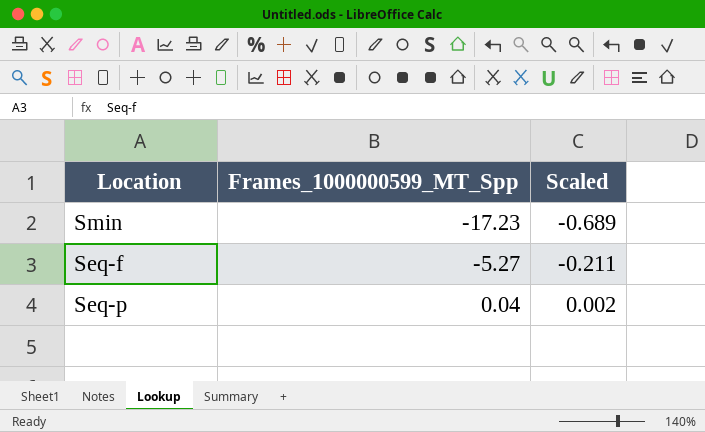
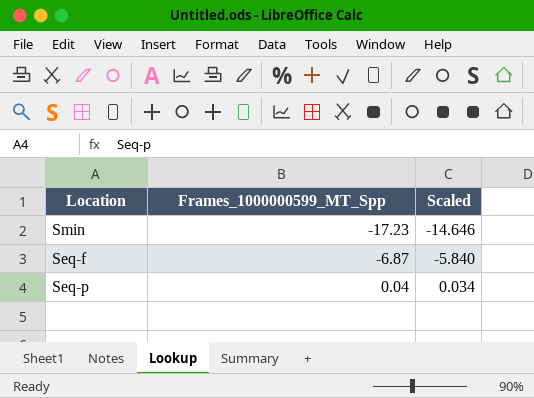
column Scaled | formula: [Frames_1000000599_MT_Spp] * 0.04 -> [Frames_1000000599_MT_Spp] * 0.85
Seq-f | Frames_1000000599_MT_Spp: -5.27 -> -6.87

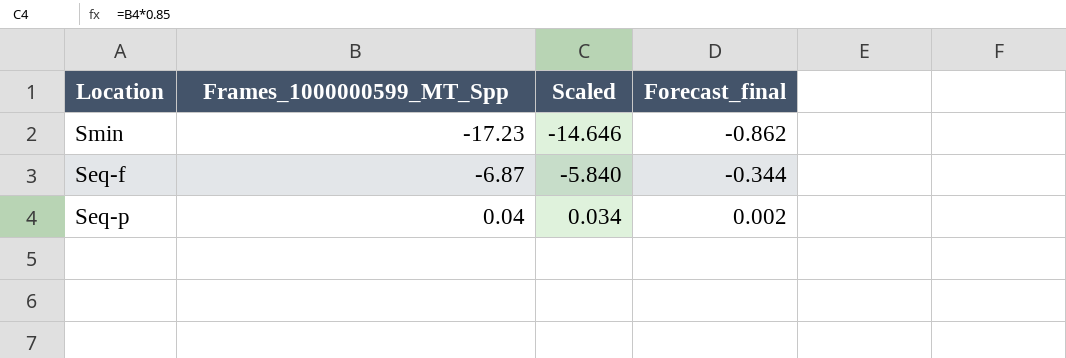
column Forecast_final | formula: none -> [Frames_1000000599_MT_Spp] * 0.05

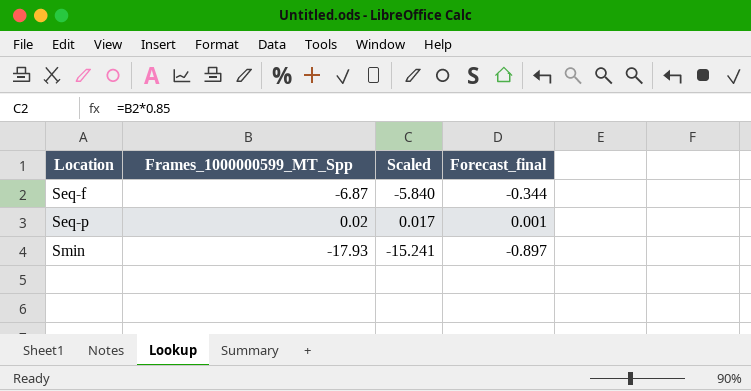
row order: Frames_1000000599_MT_Spp ascending -> Location ascending
Seq-p | Frames_1000000599_MT_Spp: 0.04 -> 0.02
Seq-p | Scaled: 0.034 -> 0.017
Seq-p | Forecast_final: 0.002 -> 0.001
Smin | Frames_1000000599_MT_Spp: -17.23 -> -17.93
Smin | Scaled: -14.646 -> -15.241
Smin | Forecast_final: -0.862 -> -0.897

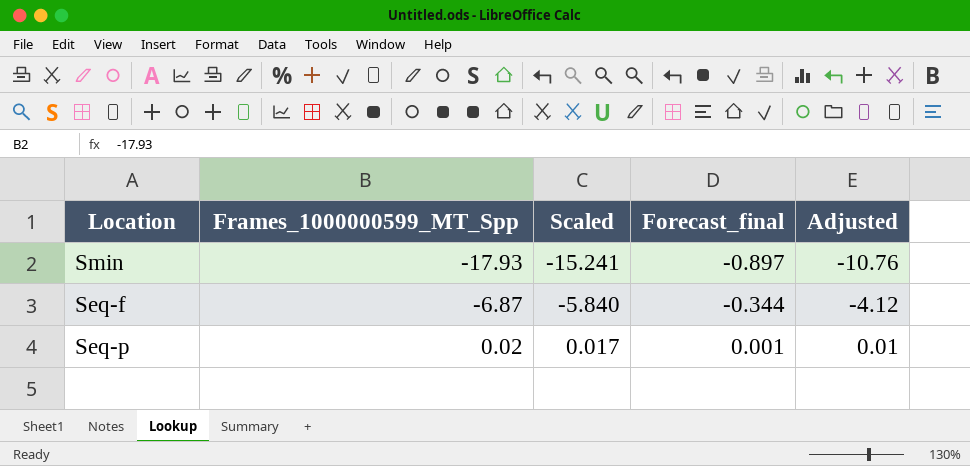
row order: Location ascending -> Frames_1000000599_MT_Spp ascending
column Adjusted | formula: none -> [Frames_1000000599_MT_Spp] * 0.6

